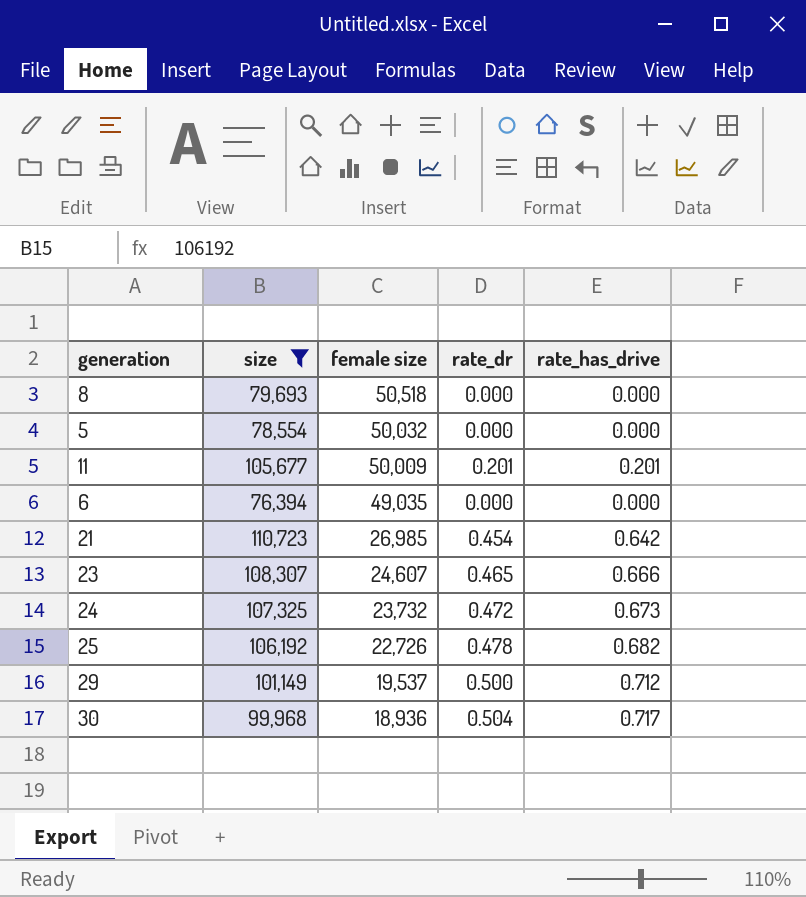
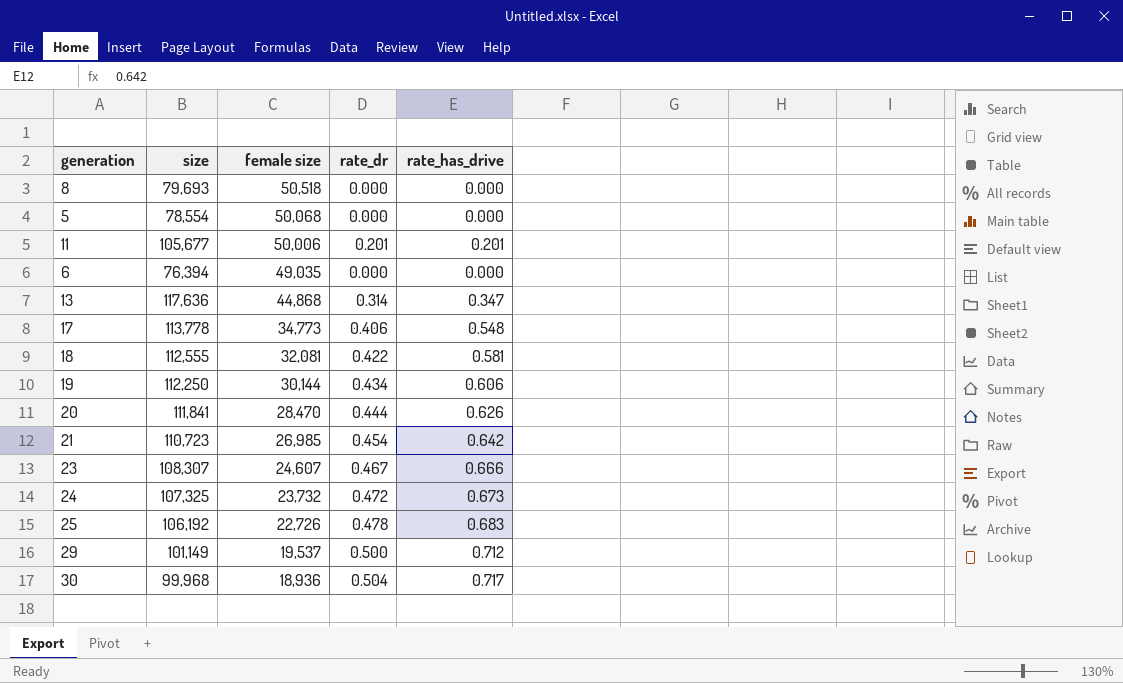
filter: size <= 110,723 -> none
5 | female size: 50,032 -> 50,068
11 | female size: 50,009 -> 50,006
23 | rate_dr: 0.465 -> 0.467
25 | rate_has_drive: 0.682 -> 0.683

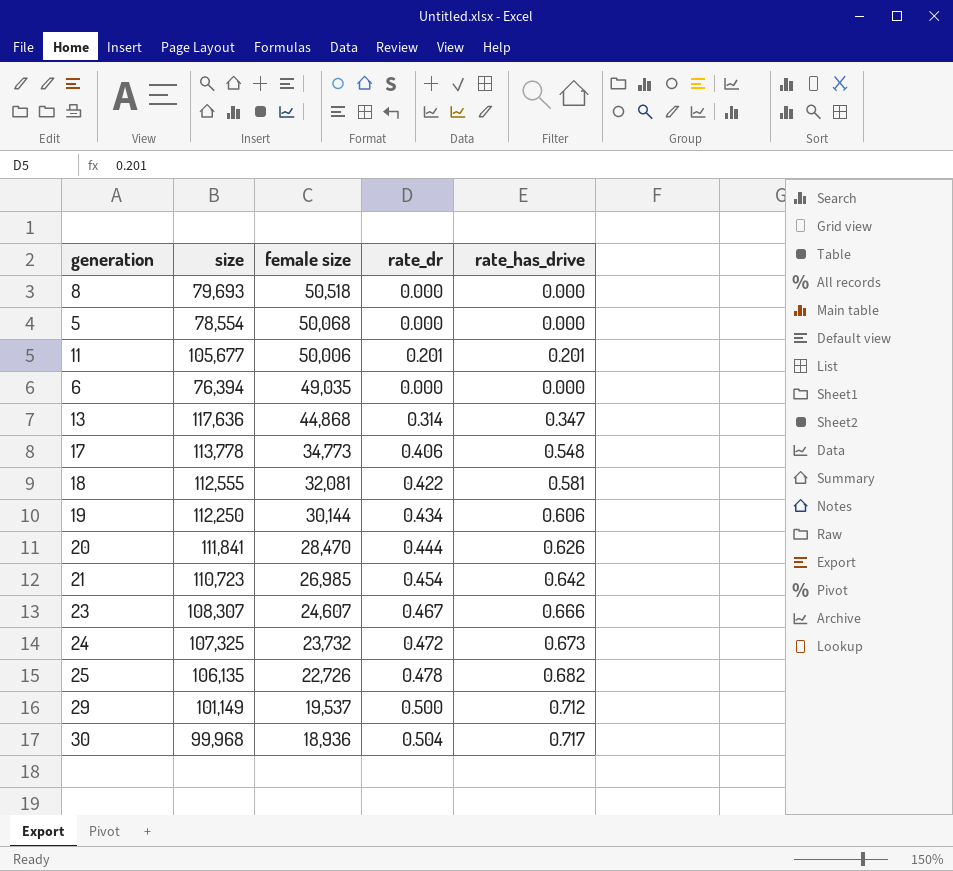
25 | size: 106,192 -> 106,135
25 | rate_has_drive: 0.683 -> 0.682

